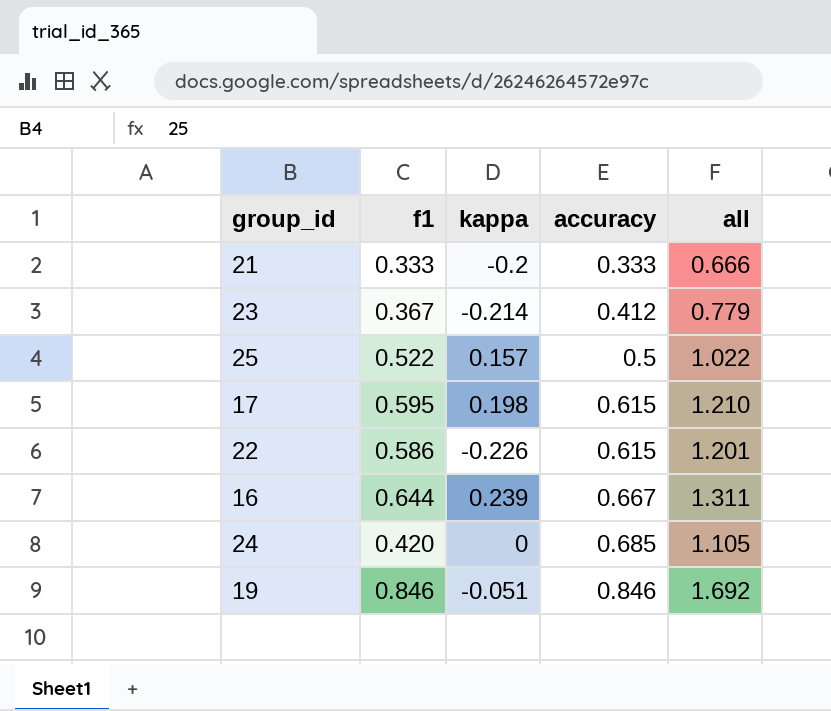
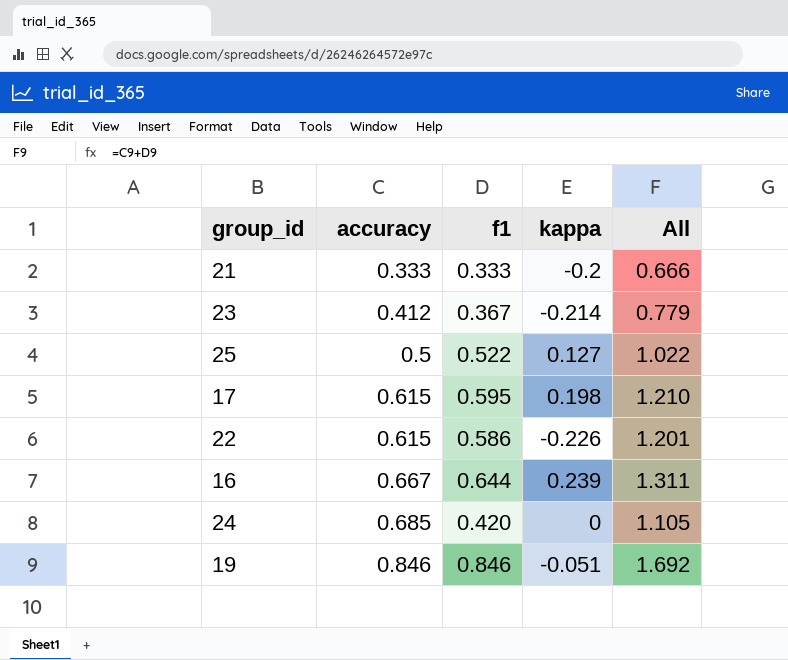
column accuracy | position: 4 -> 2
column name: all -> All
25 | kappa: 0.157 -> 0.127

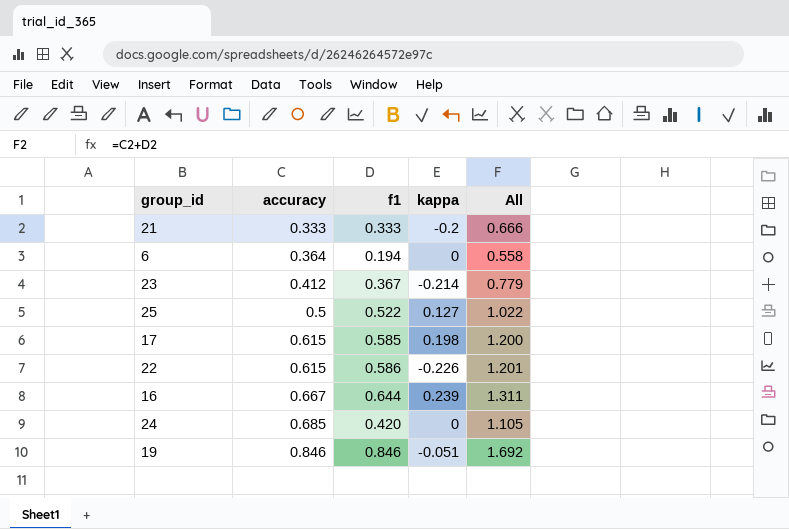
row 6: none -> 0.364 | 0.194 | 0 | 0.558
17 | f1: 0.595 -> 0.585
17 | All: 1.210 -> 1.200

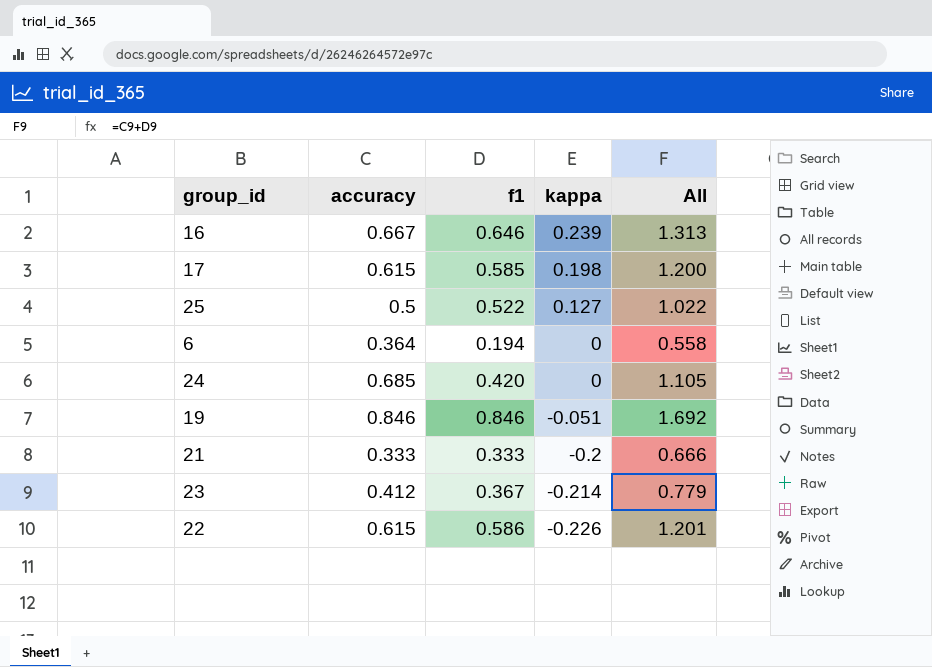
row order: accuracy ascending -> kappa descending
16 | f1: 0.644 -> 0.646
16 | All: 1.311 -> 1.313

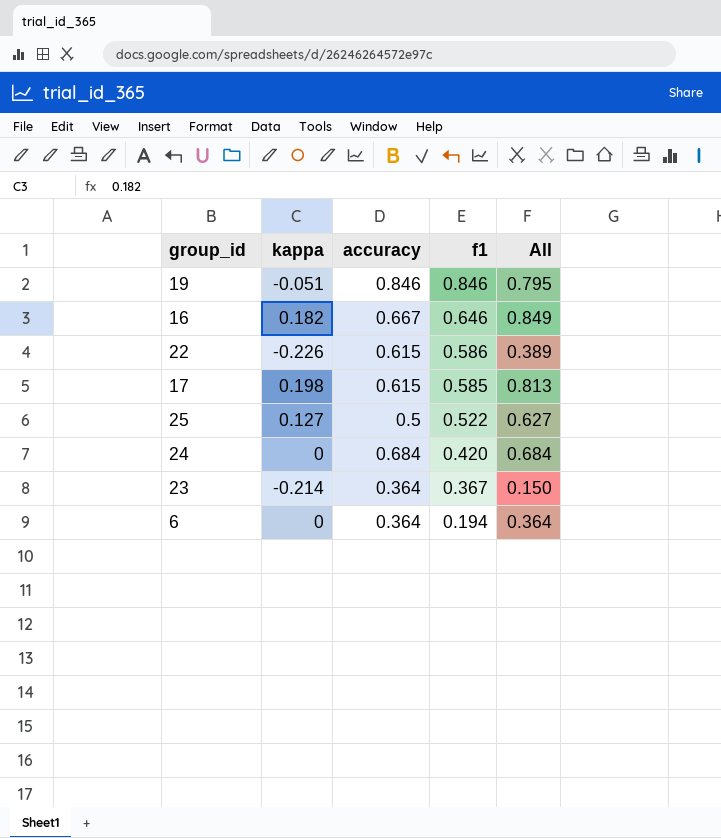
row order: kappa descending -> f1 descending
column kappa | position: 4 -> 2
column All | formula: [accuracy] + [f1] -> [kappa] + [accuracy]
row 21: 0.333 | 0.333 | -0.2 | 0.666 -> none
16 | kappa: 0.239 -> 0.182
24 | accuracy: 0.685 -> 0.684
23 | accuracy: 0.412 -> 0.364

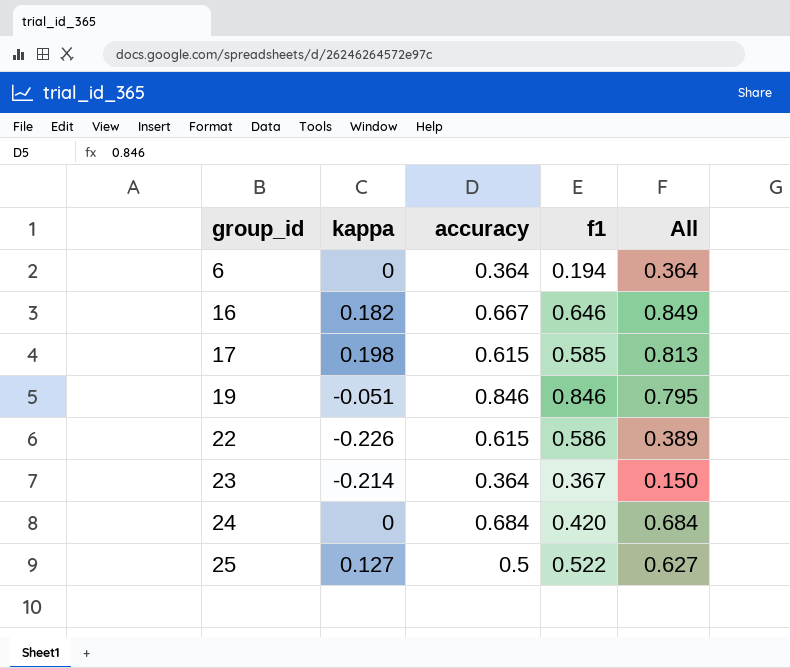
row order: f1 descending -> group_id ascending

